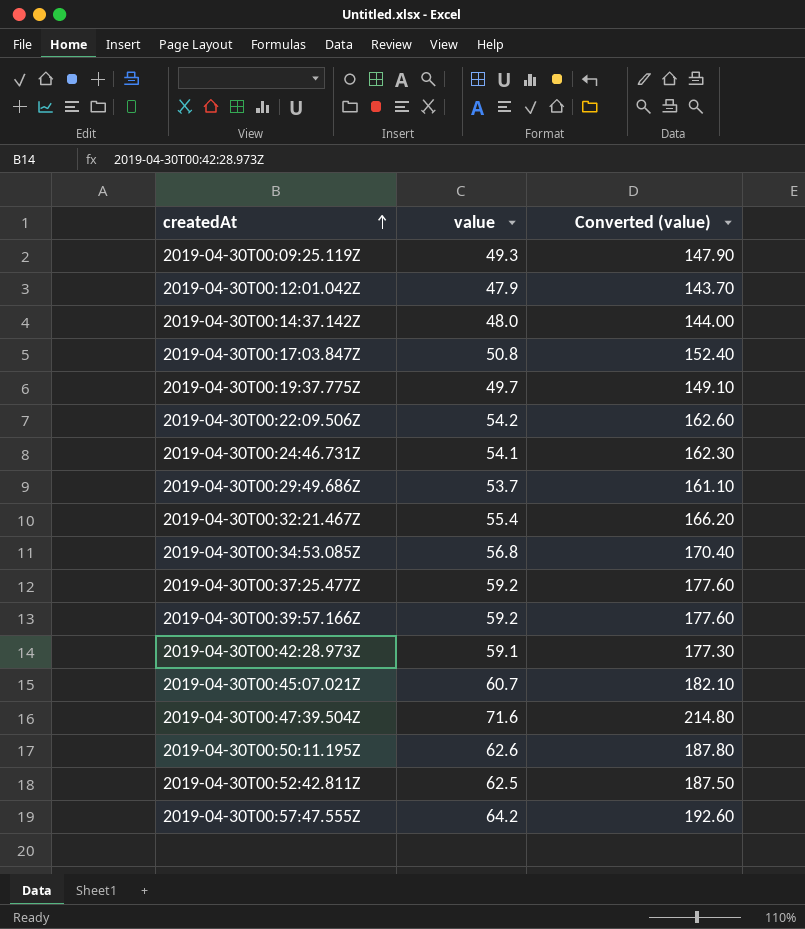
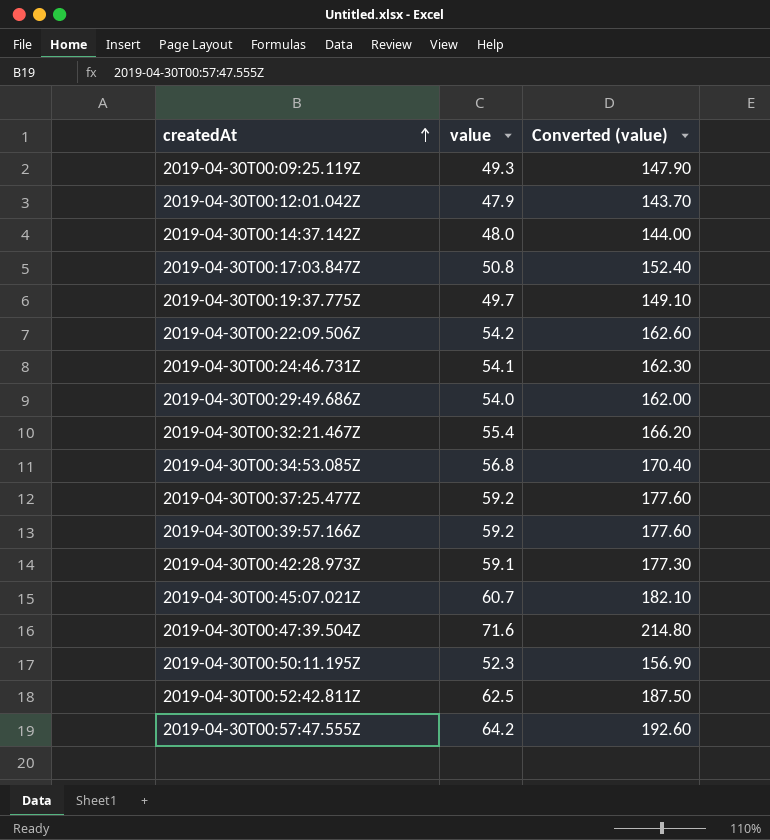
2019-04-30T00:29:49.686Z | value: 53.7 -> 54.0
2019-04-30T00:29:49.686Z | Converted (value): 161.10 -> 162.00
2019-04-30T00:50:11.195Z | value: 62.6 -> 52.3
2019-04-30T00:50:11.195Z | Converted (value): 187.80 -> 156.90

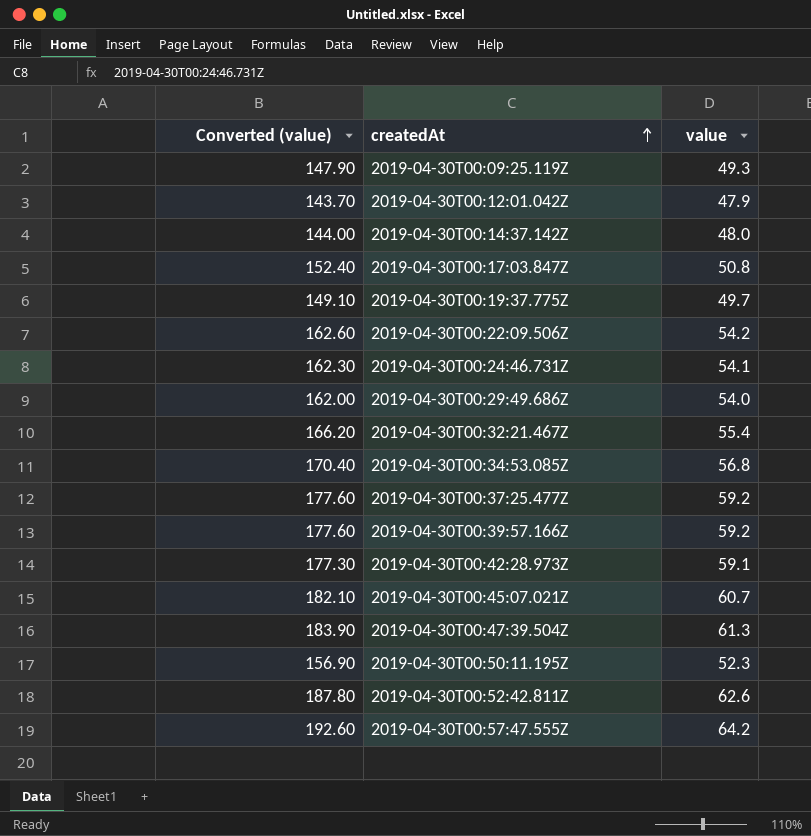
column Converted (value) | position: 3 -> 1
2019-04-30T00:47:39.504Z | Converted (value): 214.80 -> 183.90
2019-04-30T00:47:39.504Z | value: 71.6 -> 61.3
2019-04-30T00:52:42.811Z | Converted (value): 187.50 -> 187.80
2019-04-30T00:52:42.811Z | value: 62.5 -> 62.6

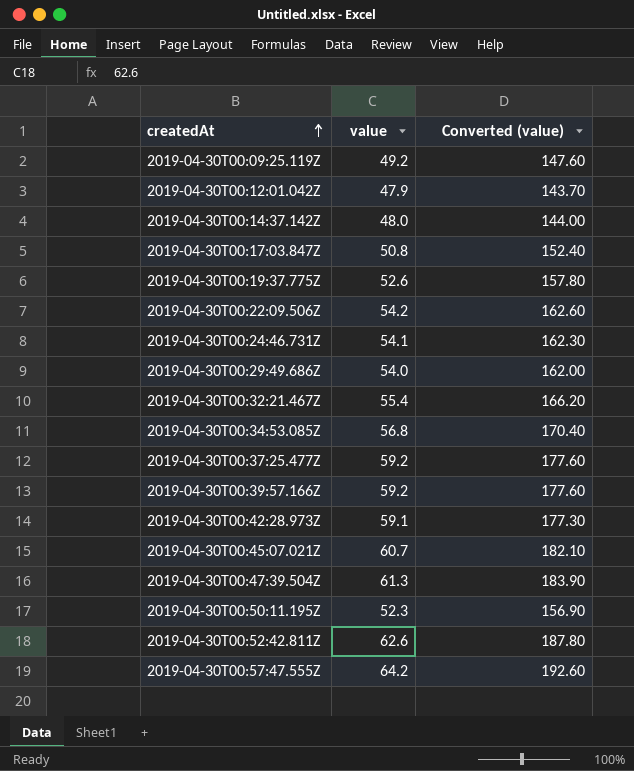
column Converted (value) | position: 1 -> 3
2019-04-30T00:09:25.119Z | value: 49.3 -> 49.2
2019-04-30T00:09:25.119Z | Converted (value): 147.90 -> 147.60
2019-04-30T00:19:37.775Z | value: 49.7 -> 52.6
2019-04-30T00:19:37.775Z | Converted (value): 149.10 -> 157.80

